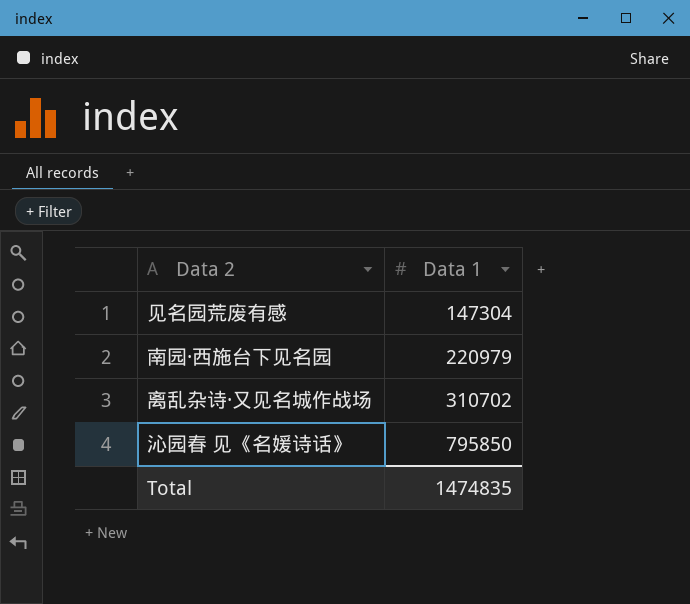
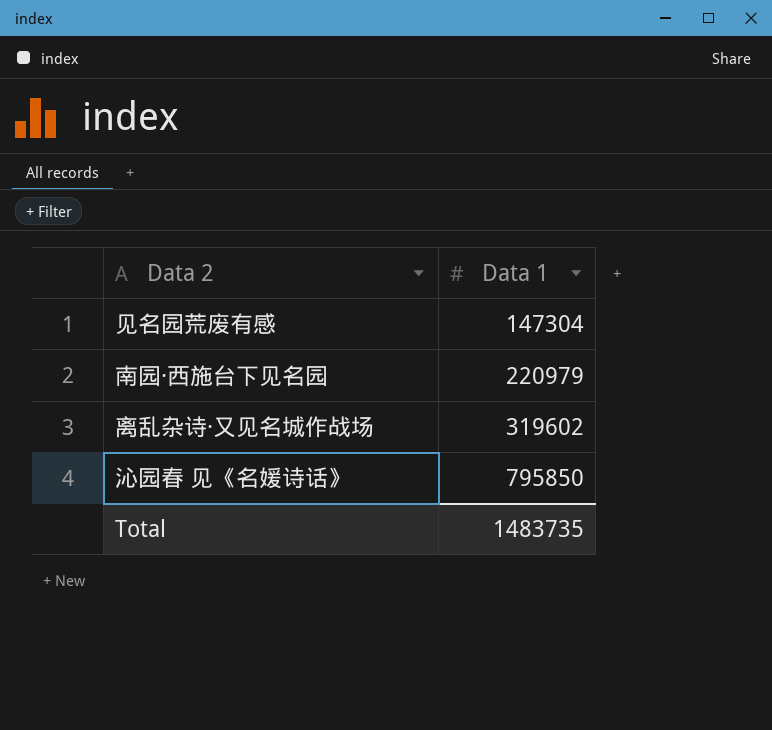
离乱杂诗·又见名城作战场 | Data 1: 310702 -> 319602
Total | Data 1: 1474835 -> 1483735

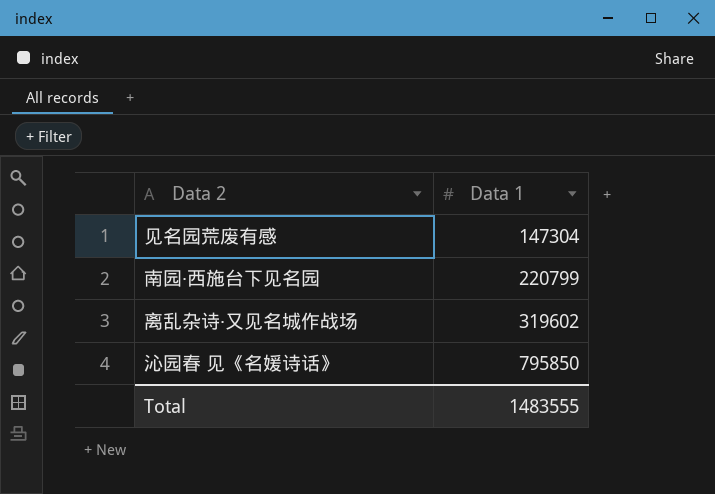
南园·西施台下见名园 | Data 1: 220979 -> 220799
Total | Data 1: 1483735 -> 1483555

